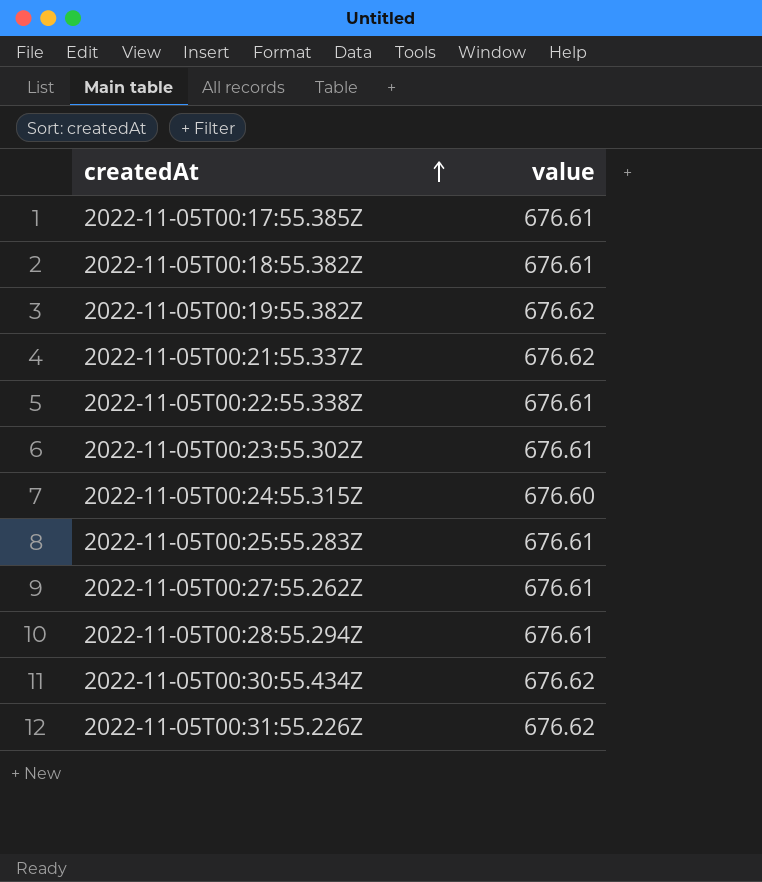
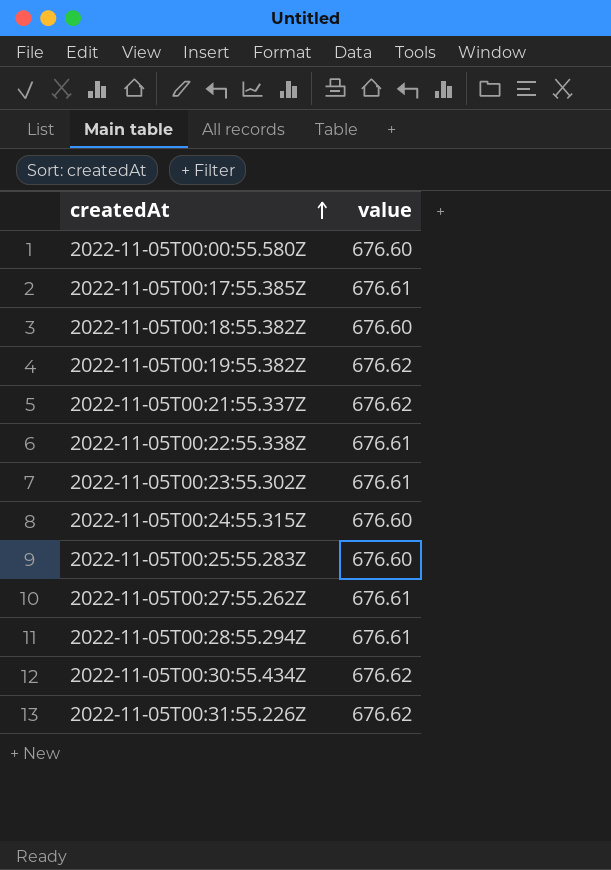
row 2022-11-05T00:00:55.580Z: none -> 676.60
2022-11-05T00:18:55.382Z | value: 676.61 -> 676.60
2022-11-05T00:25:55.283Z | value: 676.61 -> 676.60

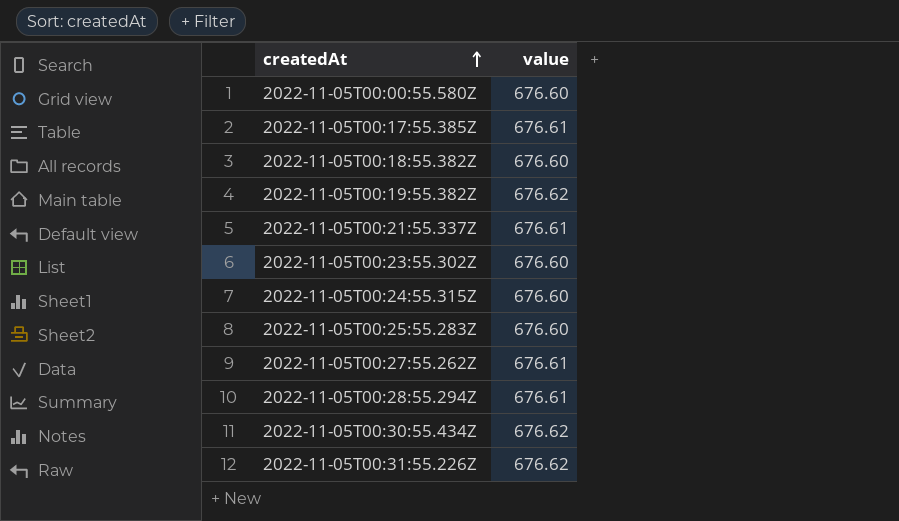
row 2022-11-05T00:22:55.338Z: 676.61 -> none
2022-11-05T00:21:55.337Z | value: 676.62 -> 676.61
2022-11-05T00:23:55.302Z | value: 676.61 -> 676.60

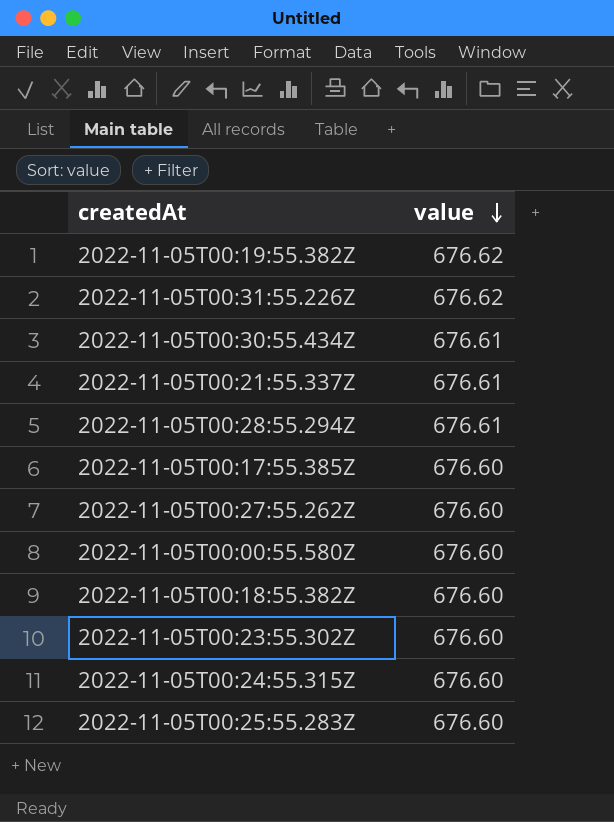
row order: createdAt ascending -> value descending
2022-11-05T00:30:55.434Z | value: 676.62 -> 676.61
2022-11-05T00:17:55.385Z | value: 676.61 -> 676.60
2022-11-05T00:27:55.262Z | value: 676.61 -> 676.60

